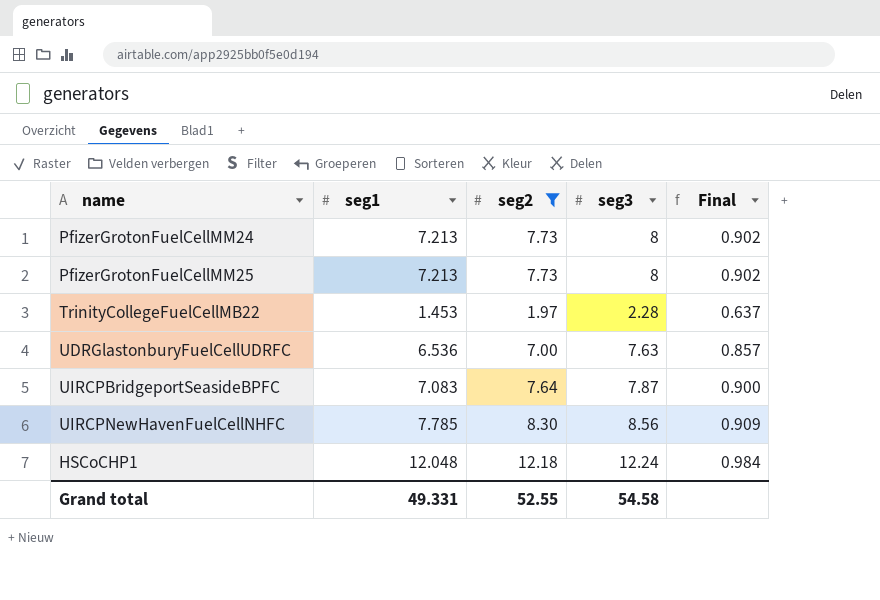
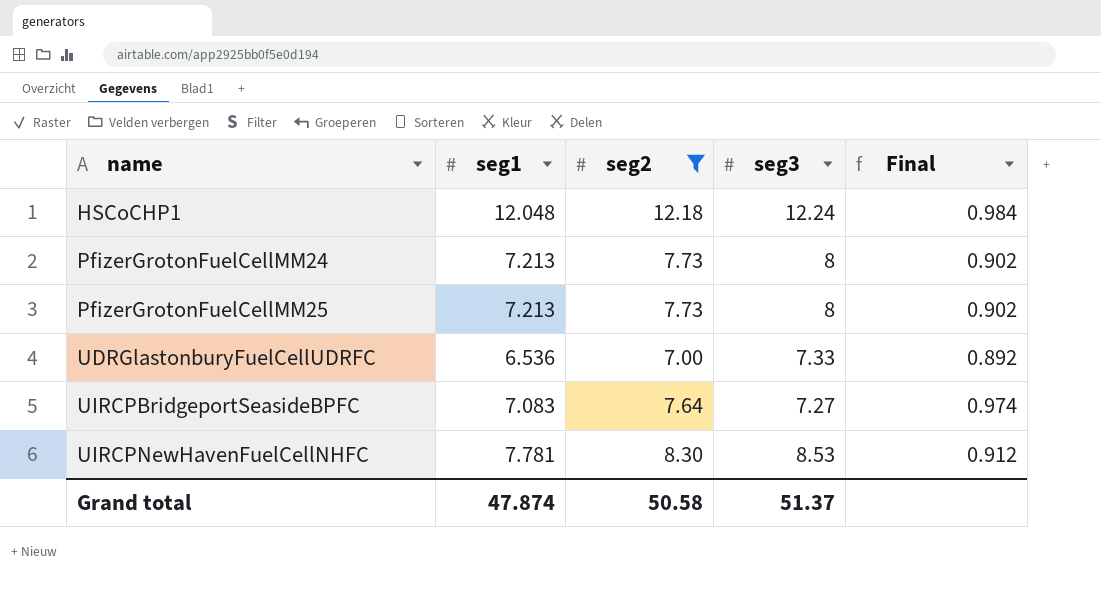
row order: none -> name ascending
row TrinityCollegeFuelCellMB22: 1.453 | 1.97 | 2.28 | 0.637 -> none
UDRGlastonburyFuelCellUDRFC | seg3: 7.63 -> 7.33
UDRGlastonburyFuelCellUDRFC | Final: 0.857 -> 0.892
UIRCPBridgeportSeasideBPFC | seg3: 7.87 -> 7.27
UIRCPBridgeportSeasideBPFC | Final: 0.900 -> 0.974
UIRCPNewHavenFuelCellNHFC | seg1: 7.785 -> 7.781
UIRCPNewHavenFuelCellNHFC | seg3: 8.56 -> 8.53
UIRCPNewHavenFuelCellNHFC | Final: 0.909 -> 0.912
Grand total | seg1: 49.331 -> 47.874
Grand total | seg2: 52.55 -> 50.58
Grand total | seg3: 54.58 -> 51.37

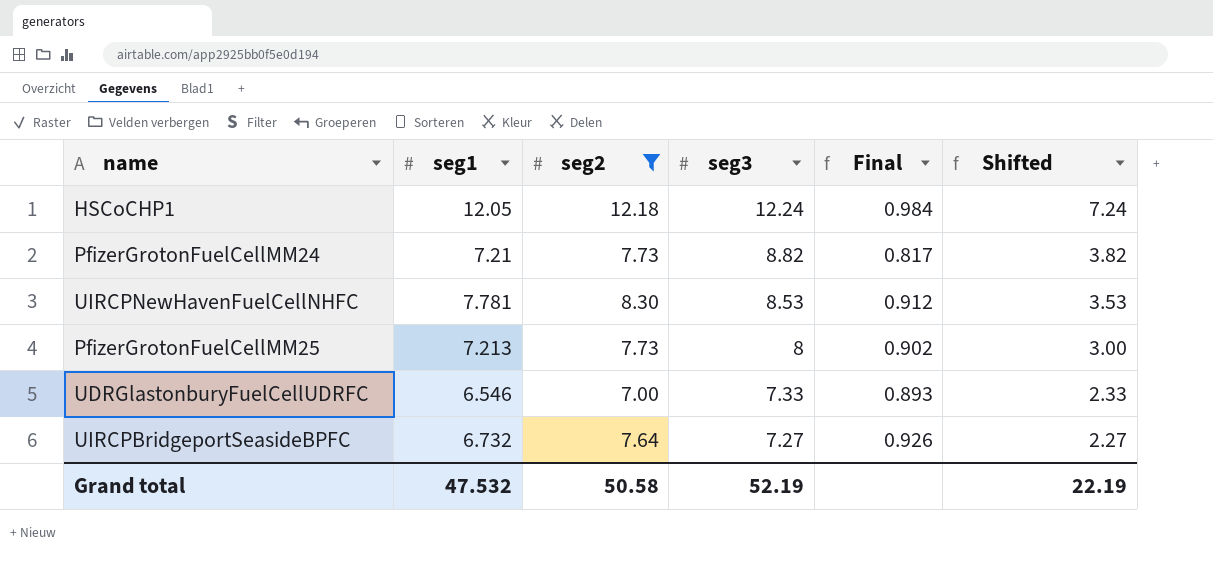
row order: name ascending -> seg3 descending
column Shifted | formula: none -> [seg3] - 5
HSCoCHP1 | seg1: 12.048 -> 12.05
PfizerGrotonFuelCellMM24 | seg1: 7.213 -> 7.21
PfizerGrotonFuelCellMM24 | seg3: 8 -> 8.82
PfizerGrotonFuelCellMM24 | Final: 0.902 -> 0.817
UDRGlastonburyFuelCellUDRFC | seg1: 6.536 -> 6.546
UDRGlastonburyFuelCellUDRFC | Final: 0.892 -> 0.893
UIRCPBridgeportSeasideBPFC | seg1: 7.083 -> 6.732
UIRCPBridgeportSeasideBPFC | Final: 0.974 -> 0.926
Grand total | seg1: 47.874 -> 47.532
Grand total | seg3: 51.37 -> 52.19

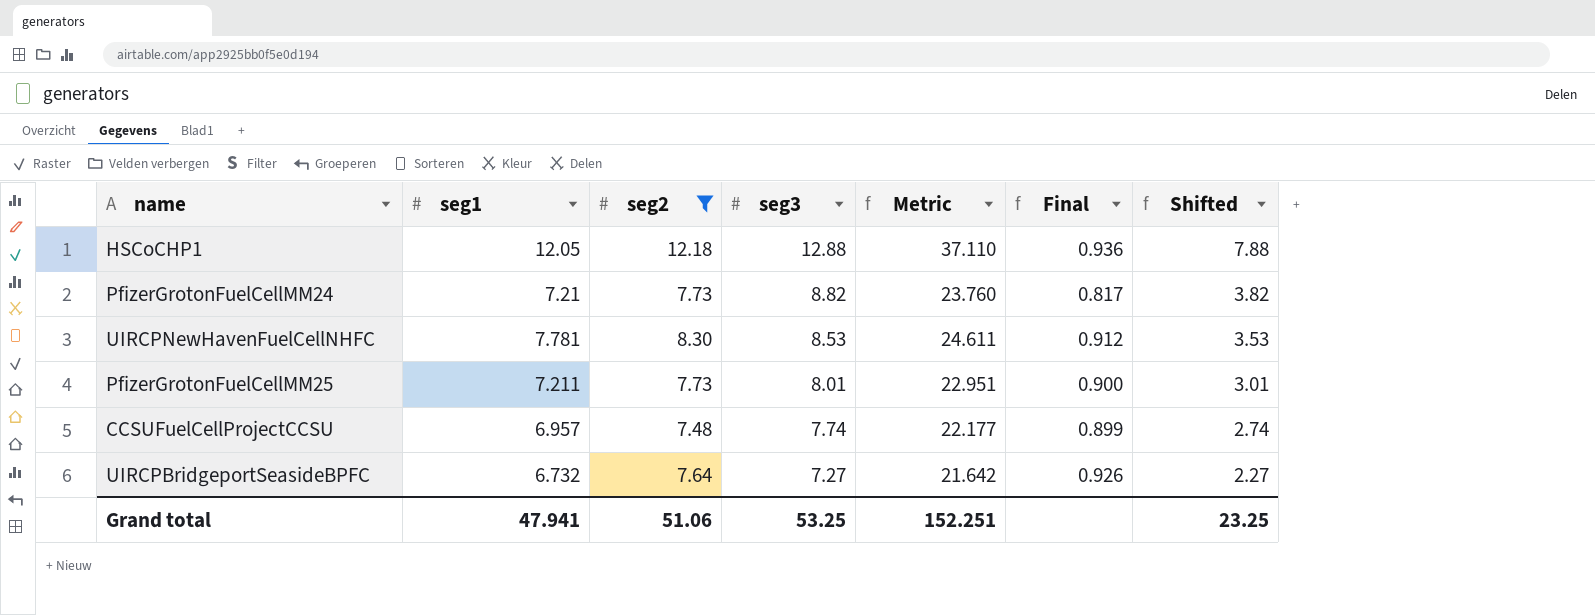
column Metric | formula: none -> [seg1] + [seg2] + [seg3]
row UDRGlastonburyFuelCellUDRFC: 6.546 | 7.00 | 7.33 | 0.893 | 2.33 -> none
HSCoCHP1 | seg3: 12.24 -> 12.88
HSCoCHP1 | Final: 0.984 -> 0.936
HSCoCHP1 | Shifted: 7.24 -> 7.88
PfizerGrotonFuelCellMM25 | seg1: 7.213 -> 7.211
PfizerGrotonFuelCellMM25 | seg3: 8 -> 8.01
PfizerGrotonFuelCellMM25 | Final: 0.902 -> 0.900
PfizerGrotonFuelCellMM25 | Shifted: 3.00 -> 3.01
row CCSUFuelCellProjectCCSU: none -> 6.957 | 7.48 | 7.74 | 22.177 | 0.899 | 2.74
Grand total | seg1: 47.532 -> 47.941
Grand total | seg2: 50.58 -> 51.06
Grand total | seg3: 52.19 -> 53.25
Grand total | Shifted: 22.19 -> 23.25

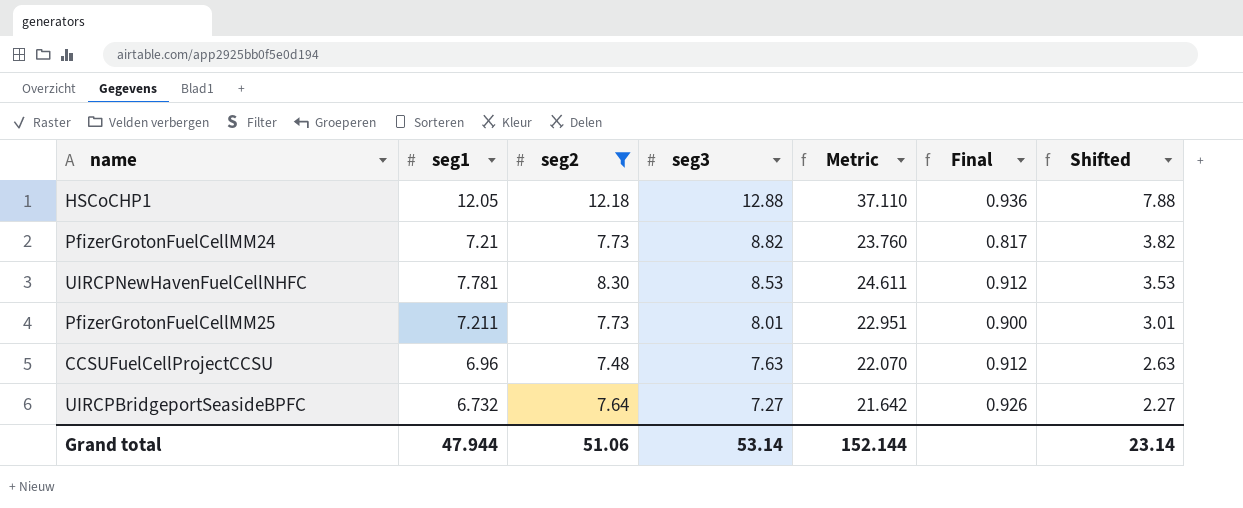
CCSUFuelCellProjectCCSU | seg1: 6.957 -> 6.96
CCSUFuelCellProjectCCSU | seg3: 7.74 -> 7.63
CCSUFuelCellProjectCCSU | Metric: 22.177 -> 22.070
CCSUFuelCellProjectCCSU | Final: 0.899 -> 0.912
CCSUFuelCellProjectCCSU | Shifted: 2.74 -> 2.63
Grand total | seg1: 47.941 -> 47.944
Grand total | seg3: 53.25 -> 53.14
Grand total | Metric: 152.251 -> 152.144
Grand total | Shifted: 23.25 -> 23.14

